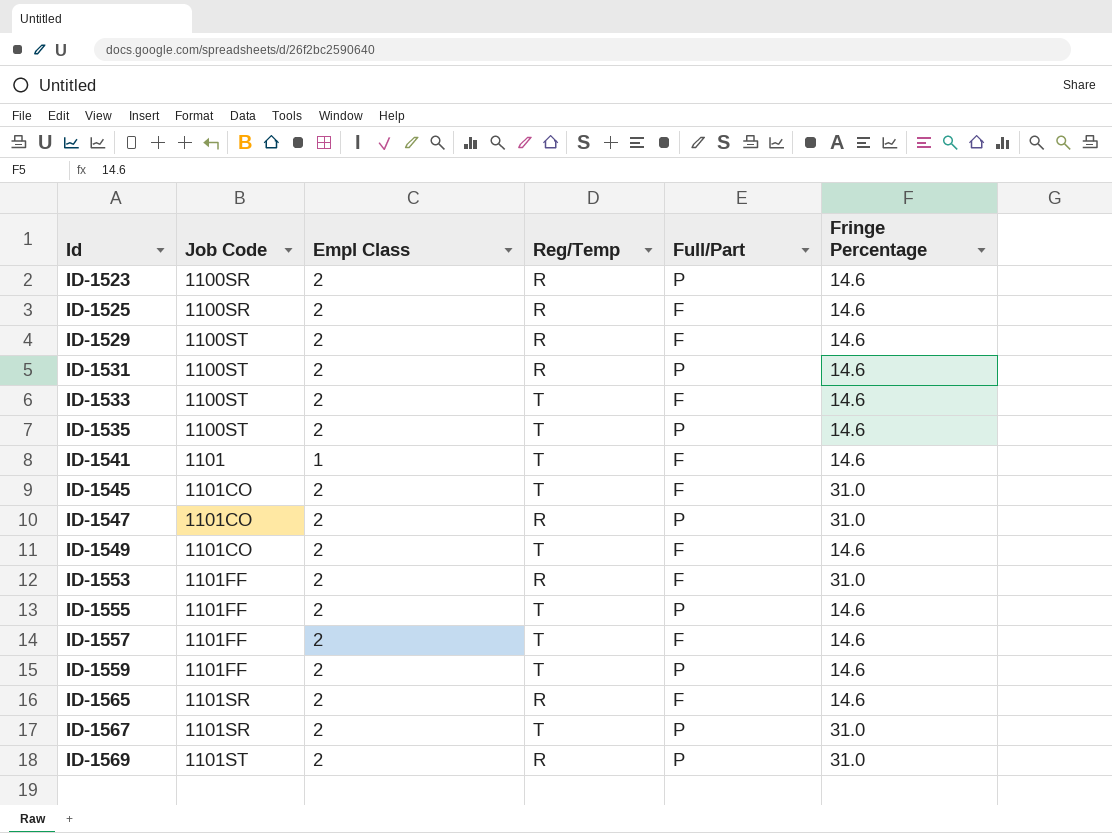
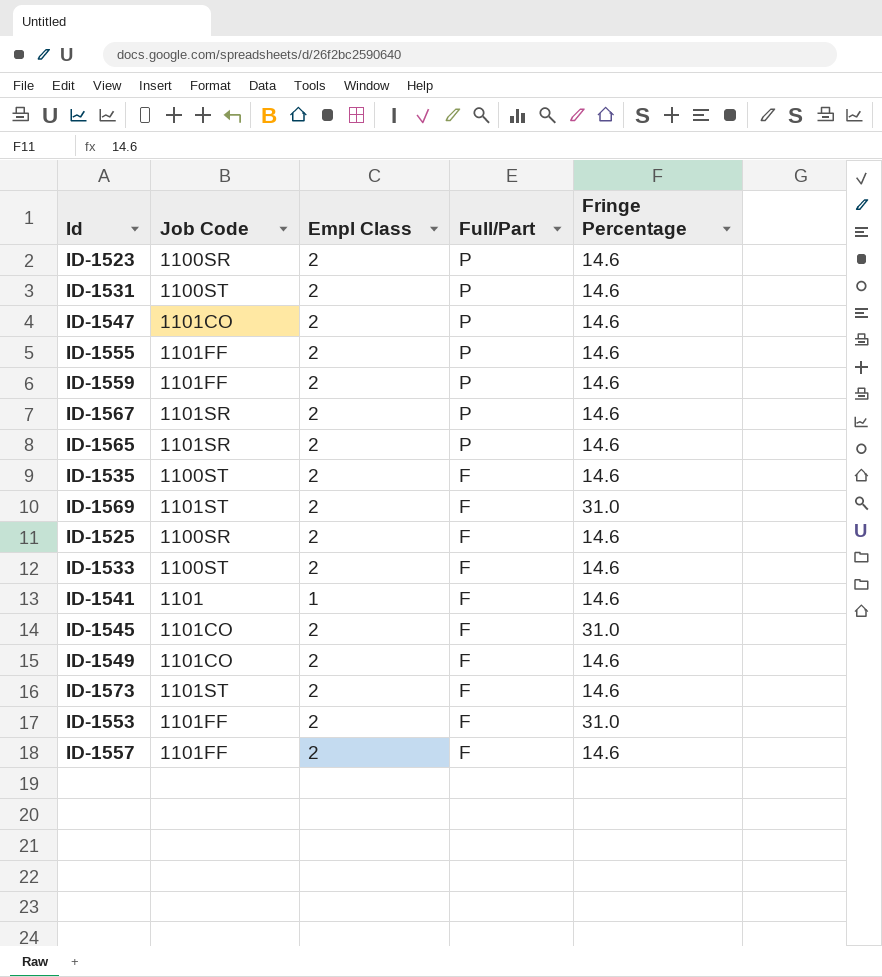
row order: Id ascending -> Full/Part descending
column Reg/Temp | position: 4 -> none
row ID-1529: 1100ST | 2 | R | F | 14.6 -> none
ID-1547 | Fringe Percentage: 31.0 -> 14.6
ID-1567 | Fringe Percentage: 31.0 -> 14.6
ID-1565 | Full/Part: F -> P
ID-1535 | Full/Part: P -> F
ID-1569 | Full/Part: P -> F
row ID-1573: none -> 1101ST | 2 | F | 14.6

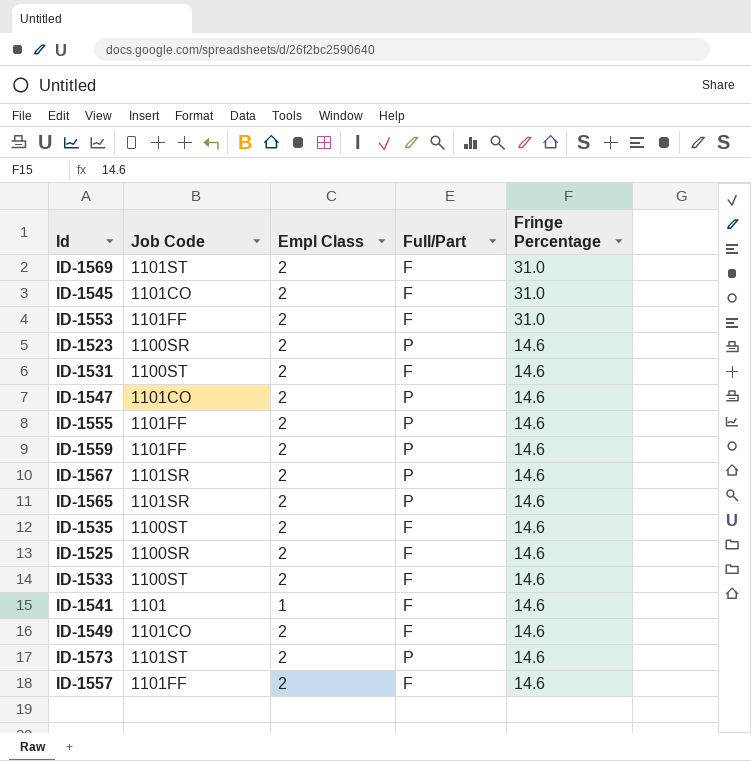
row order: Full/Part descending -> Fringe Percentage descending
ID-1531 | Full/Part: P -> F
ID-1573 | Full/Part: F -> P

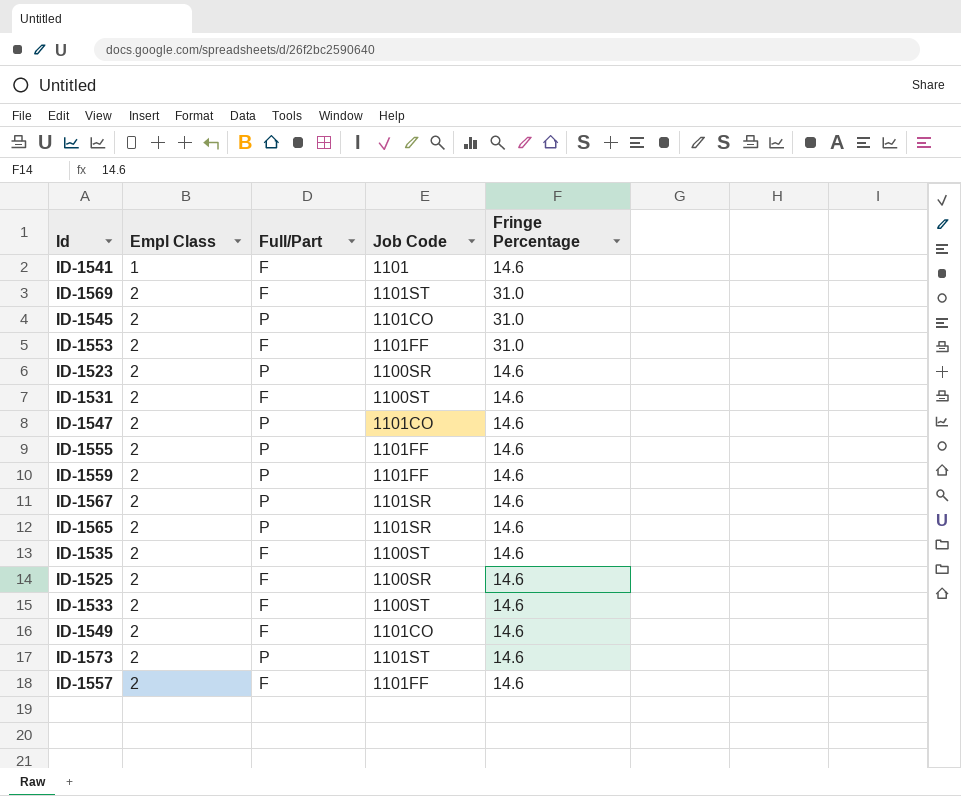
row order: Fringe Percentage descending -> Empl Class ascending
column Job Code | position: 2 -> 4
ID-1545 | Full/Part: F -> P

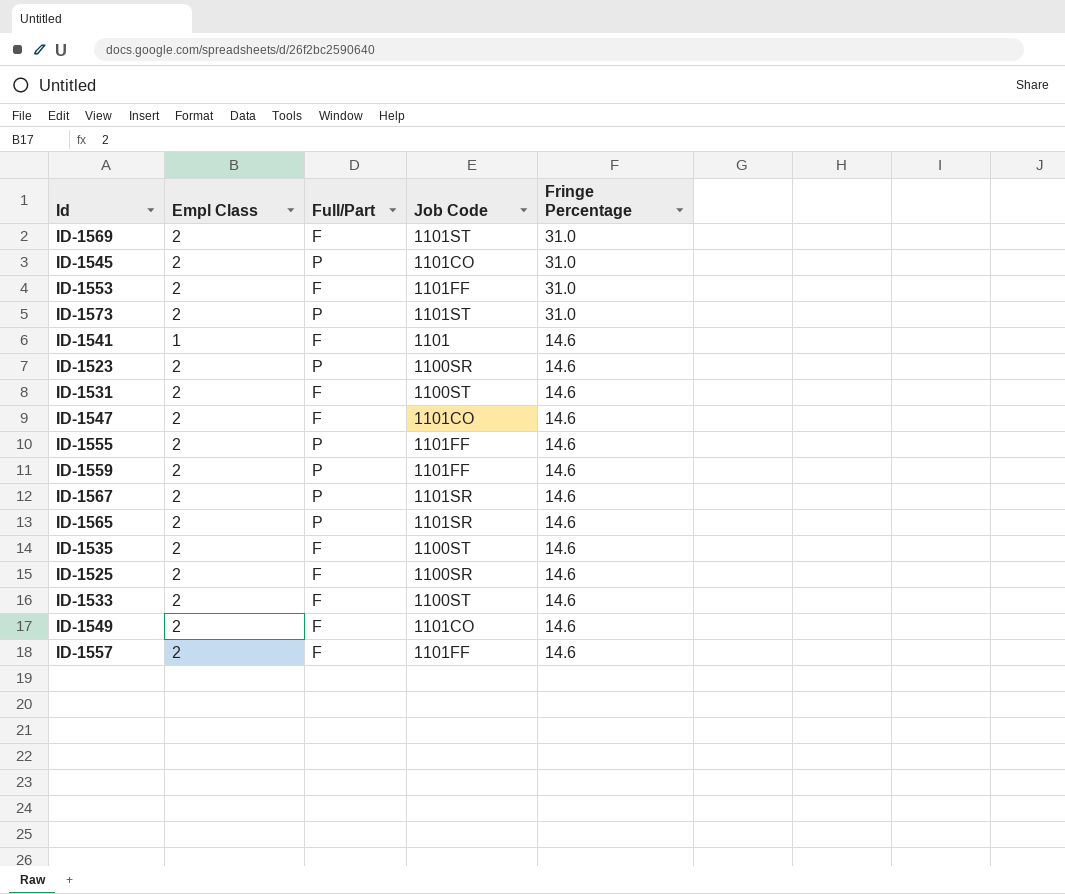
row order: Empl Class ascending -> Fringe Percentage descending
ID-1573 | Fringe Percentage: 14.6 -> 31.0
ID-1547 | Full/Part: P -> F

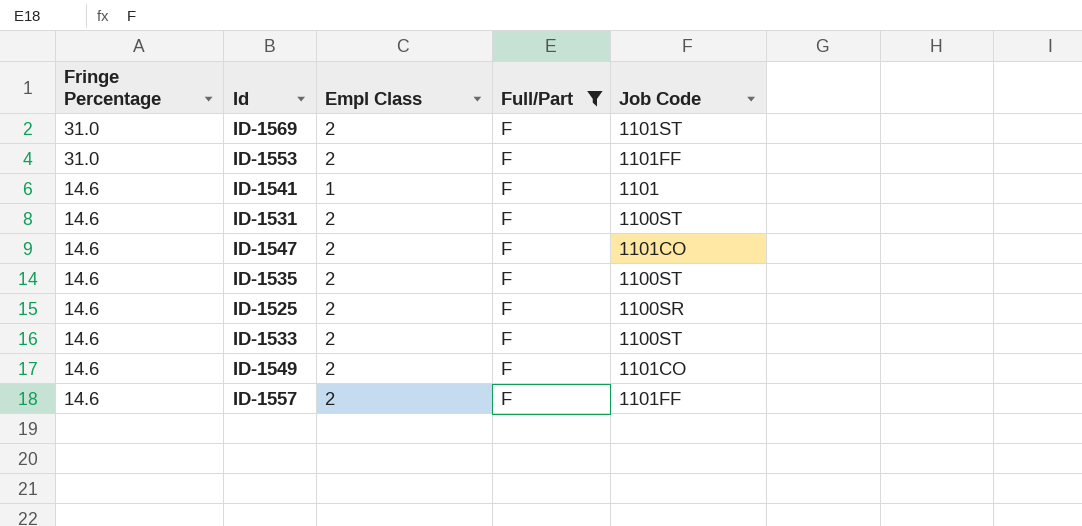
filter: none -> Full/Part = F
column Fringe Percentage | position: 5 -> 1

